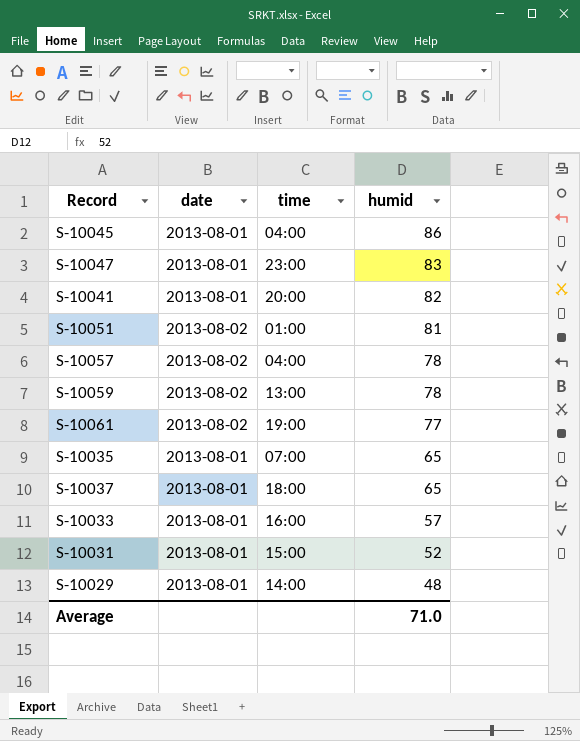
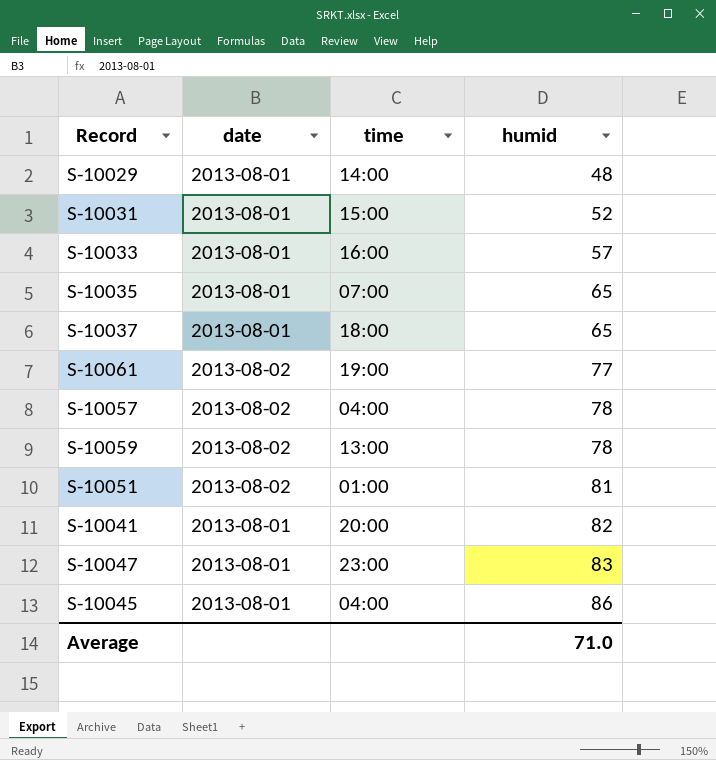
row order: humid descending -> humid ascending

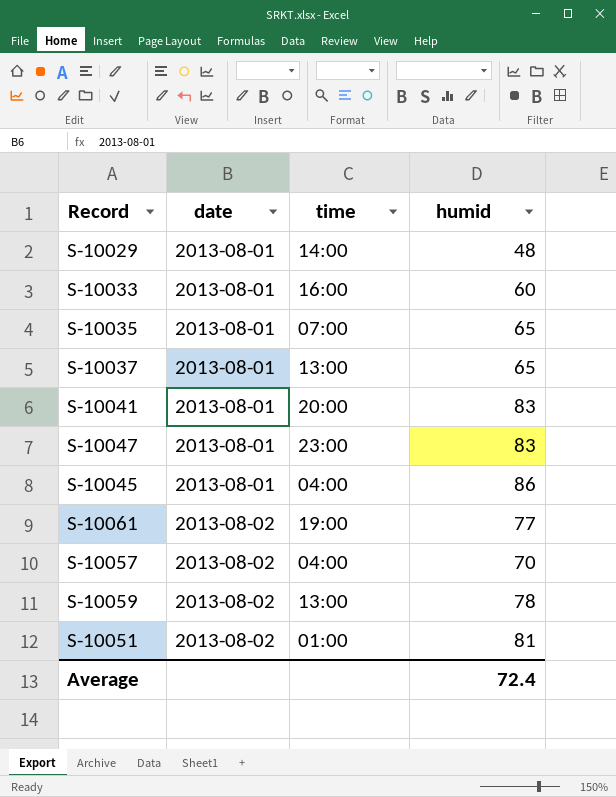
row order: humid ascending -> date ascending
row S-10031: 2013-08-01 | 15:00 | 52 -> none
S-10033 | humid: 57 -> 60
S-10037 | time: 18:00 -> 13:00
S-10041 | humid: 82 -> 83
S-10057 | humid: 78 -> 70
Average | humid: 71.0 -> 72.4

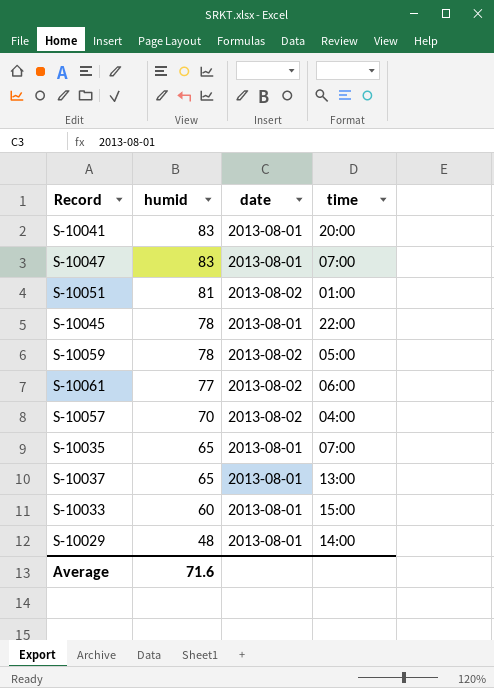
row order: date ascending -> humid descending
column humid | position: 4 -> 2
S-10047 | time: 23:00 -> 07:00
S-10045 | humid: 86 -> 78
S-10045 | time: 04:00 -> 22:00
S-10059 | time: 13:00 -> 05:00
S-10061 | time: 19:00 -> 06:00
S-10033 | time: 16:00 -> 15:00
Average | humid: 72.4 -> 71.6

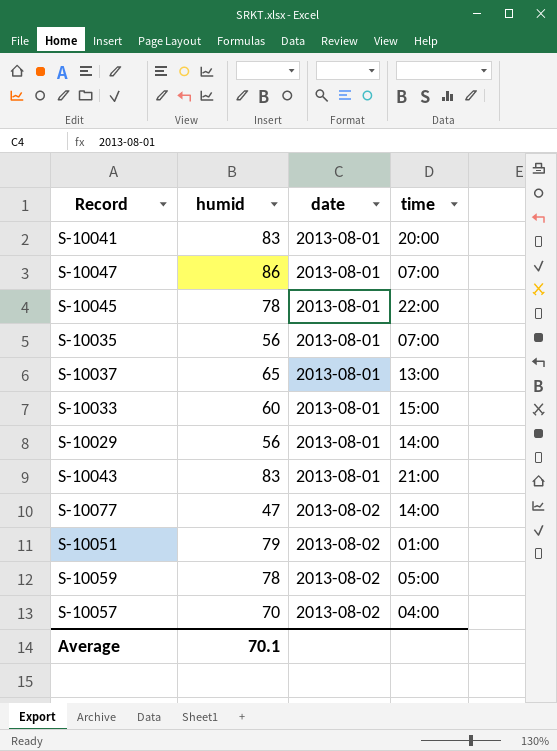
row order: humid descending -> date ascending
row S-10061: 77 | 2013-08-02 | 06:00 -> none
S-10047 | humid: 83 -> 86
S-10035 | humid: 65 -> 56
S-10029 | humid: 48 -> 56
row S-10043: none -> 83 | 2013-08-01 | 21:00
row S-10077: none -> 47 | 2013-08-02 | 14:00
S-10051 | humid: 81 -> 79
Average | humid: 71.6 -> 70.1

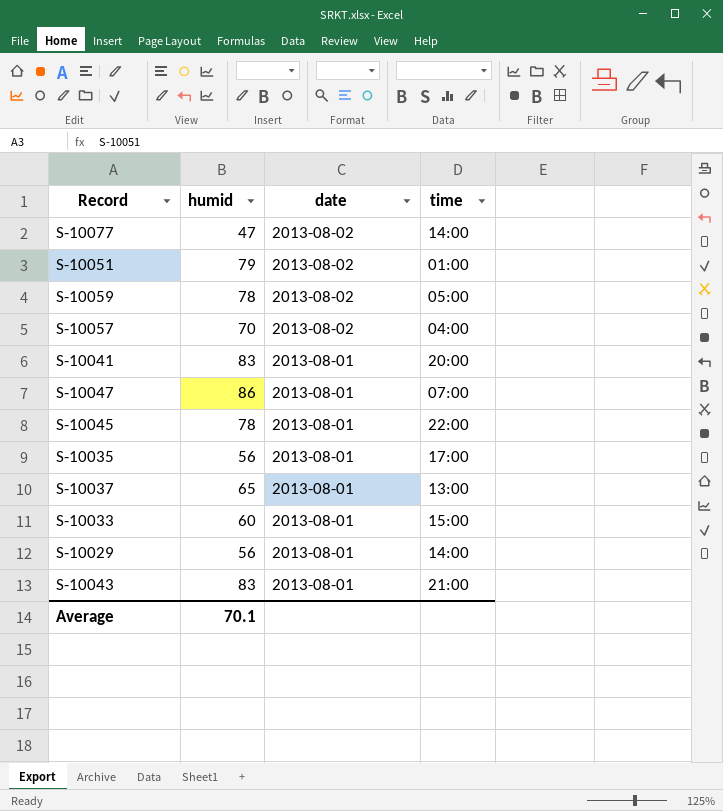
row order: date ascending -> date descending
S-10035 | time: 07:00 -> 17:00

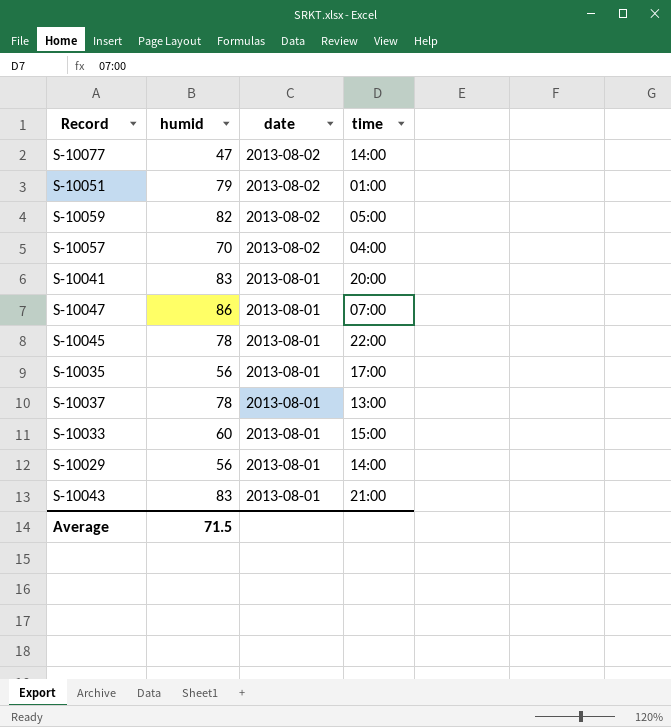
S-10059 | humid: 78 -> 82
S-10037 | humid: 65 -> 78
Average | humid: 70.1 -> 71.5

